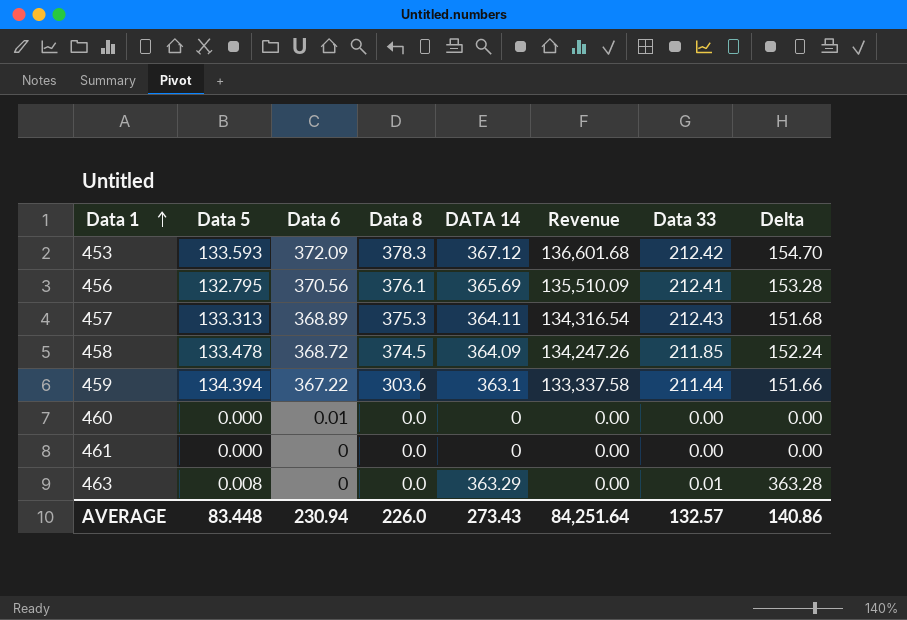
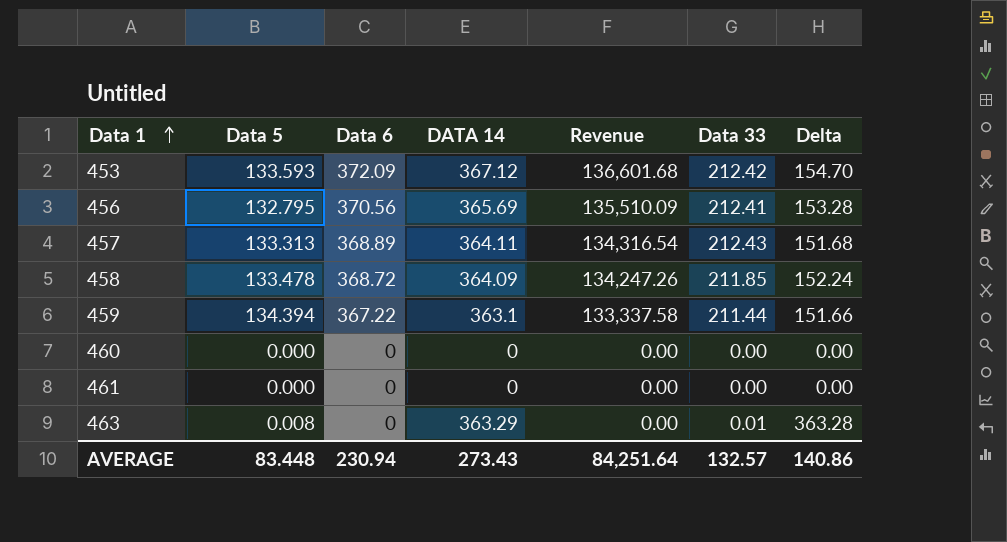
column Data 8 | position: 4 -> none
460 | Data 6: 0.01 -> 0

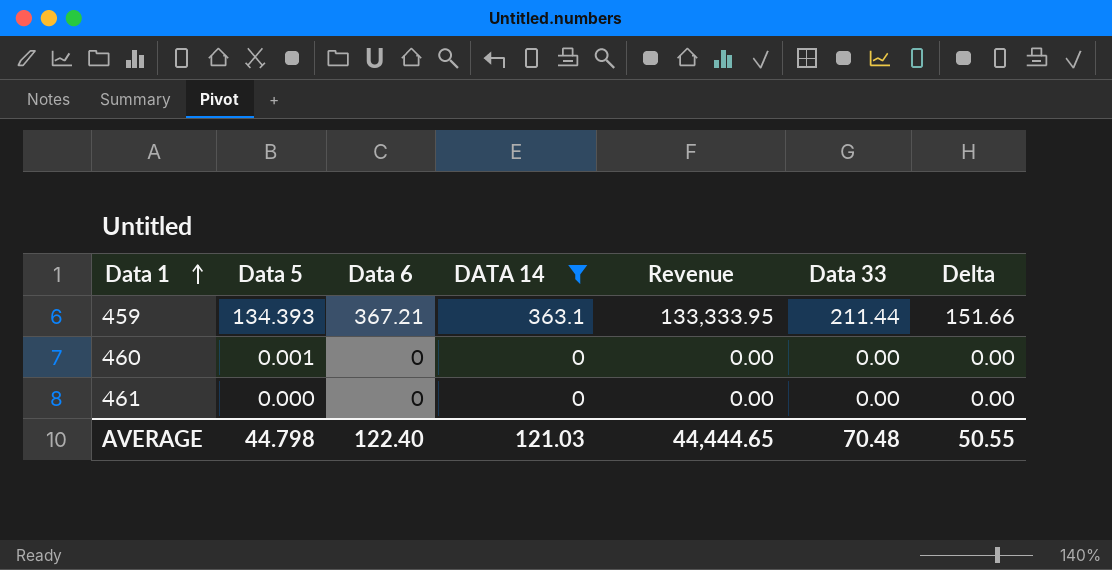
filter: none -> DATA 14 <= 363.1
459 | Data 5: 134.394 -> 134.393
459 | Data 6: 367.22 -> 367.21
459 | Revenue: 133,337.58 -> 133,333.95
460 | Data 5: 0.000 -> 0.001
AVERAGE | Data 5: 83.448 -> 44.798
AVERAGE | Data 6: 230.94 -> 122.40
AVERAGE | DATA 14: 273.43 -> 121.03
AVERAGE | Revenue: 84,251.64 -> 44,444.65
AVERAGE | Data 33: 132.57 -> 70.48
AVERAGE | Delta: 140.86 -> 50.55

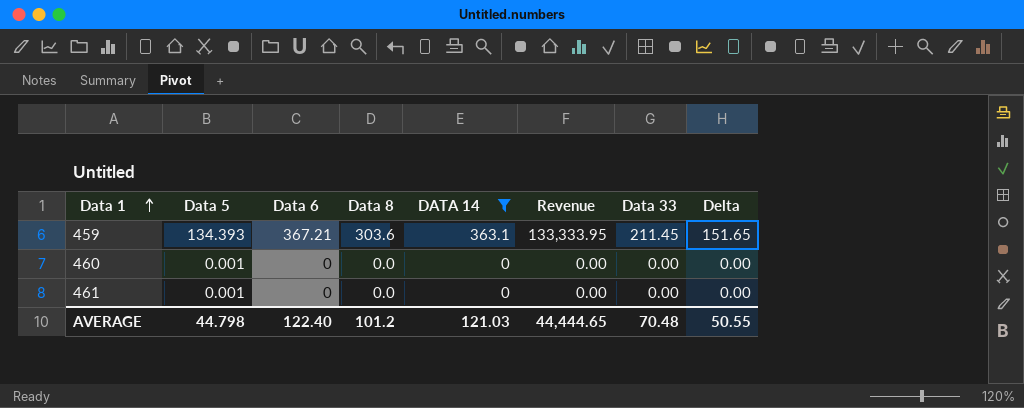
column Data 8 | position: none -> 4
459 | Data 33: 211.44 -> 211.45
459 | Delta: 151.66 -> 151.65
461 | Data 5: 0.000 -> 0.001

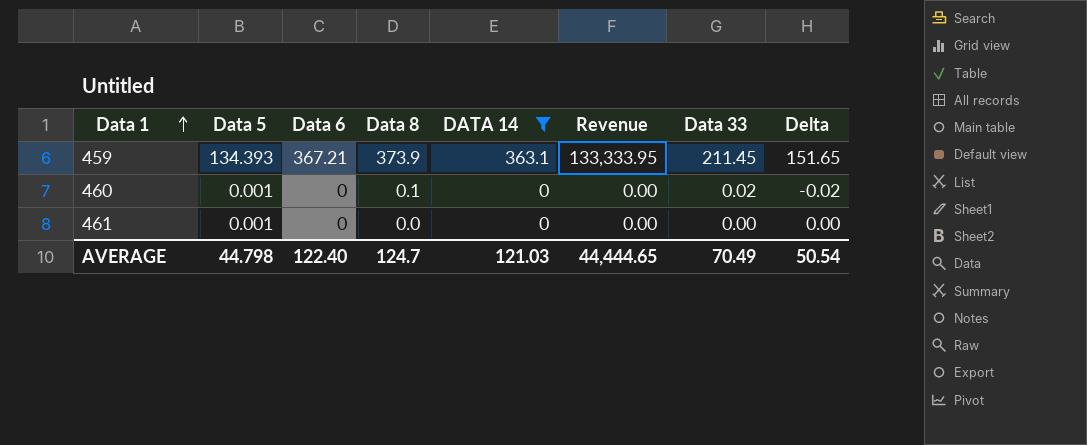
459 | Data 8: 303.6 -> 373.9
460 | Data 8: 0.0 -> 0.1
460 | Data 33: 0.00 -> 0.02
460 | Delta: 0.00 -> -0.02
AVERAGE | Data 8: 101.2 -> 124.7
AVERAGE | Data 33: 70.48 -> 70.49
AVERAGE | Delta: 50.55 -> 50.54

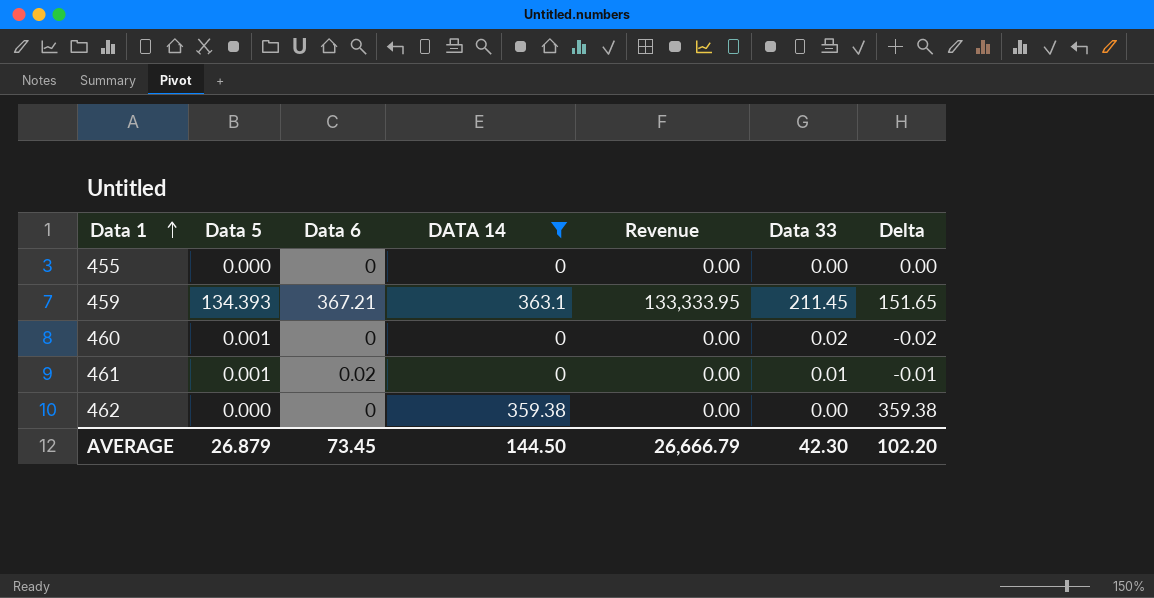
column Data 8 | position: 4 -> none
row 455: none -> 0.000 | 0 | 0 | 0.00 | 0.00 | 0.00
461 | Data 6: 0 -> 0.02
461 | Data 33: 0.00 -> 0.01
461 | Delta: 0.00 -> -0.01
row 462: none -> 0.000 | 0 | 359.38 | 0.00 | 0.00 | 359.38
AVERAGE | Data 5: 44.798 -> 26.879
AVERAGE | Data 6: 122.40 -> 73.45
AVERAGE | DATA 14: 121.03 -> 144.50
AVERAGE | Revenue: 44,444.65 -> 26,666.79
AVERAGE | Data 33: 70.49 -> 42.30
AVERAGE | Delta: 50.54 -> 102.20

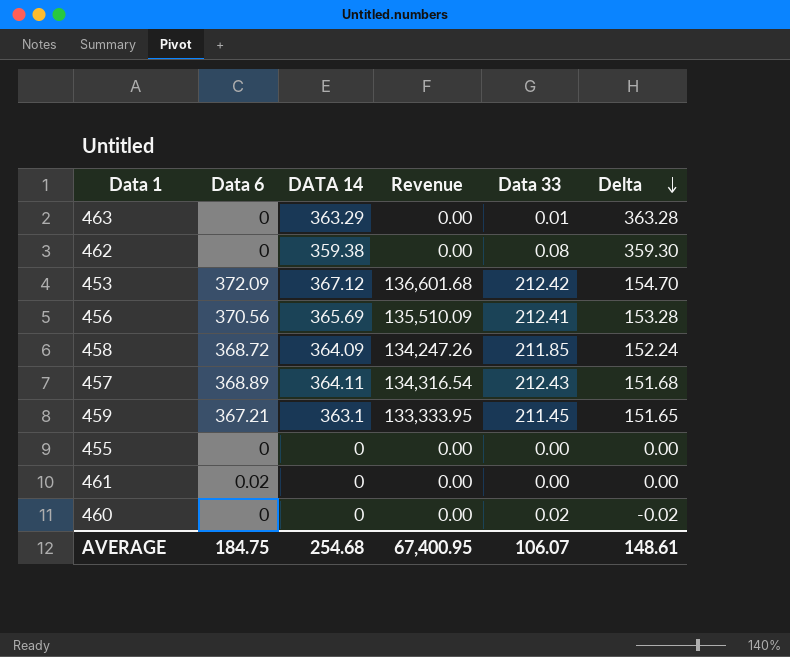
filter: DATA 14 <= 363.1 -> none
row order: Data 1 ascending -> Delta descending
column Data 5 | position: 2 -> none
462 | Data 33: 0.00 -> 0.08
462 | Delta: 359.38 -> 359.30
461 | Data 33: 0.01 -> 0.00
461 | Delta: -0.01 -> 0.00
AVERAGE | Data 6: 73.45 -> 184.75
AVERAGE | DATA 14: 144.50 -> 254.68
AVERAGE | Revenue: 26,666.79 -> 67,400.95
AVERAGE | Data 33: 42.30 -> 106.07
AVERAGE | Delta: 102.20 -> 148.61

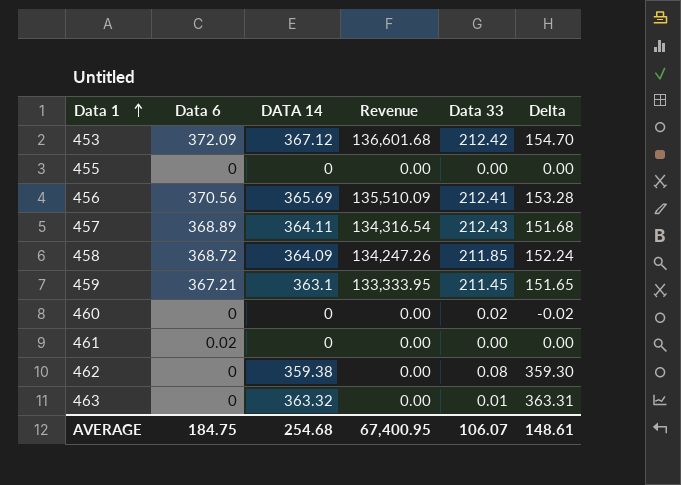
row order: Delta descending -> Data 1 ascending
463 | DATA 14: 363.29 -> 363.32
463 | Delta: 363.28 -> 363.31

